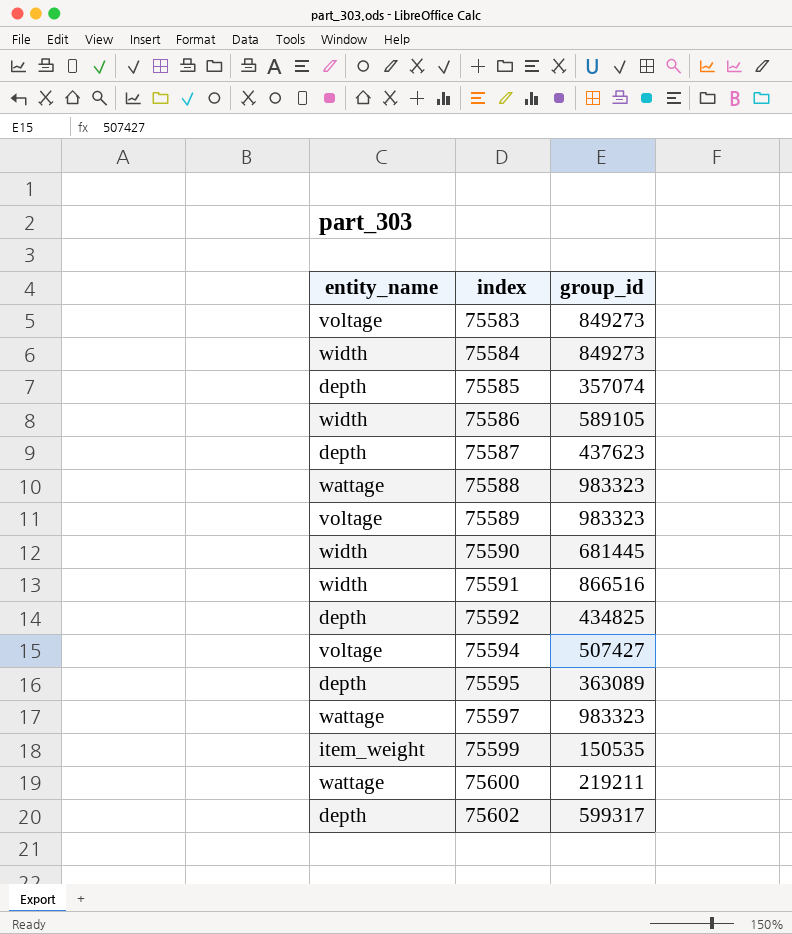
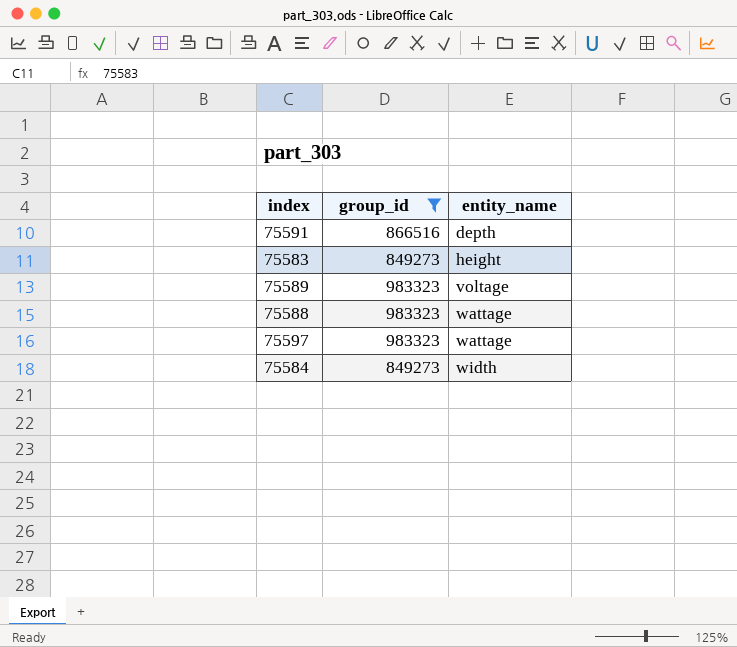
filter: none -> group_id >= 849273
row order: index ascending -> entity_name ascending
column entity_name | position: 1 -> 3
75591 | entity_name: width -> depth
75583 | entity_name: voltage -> height

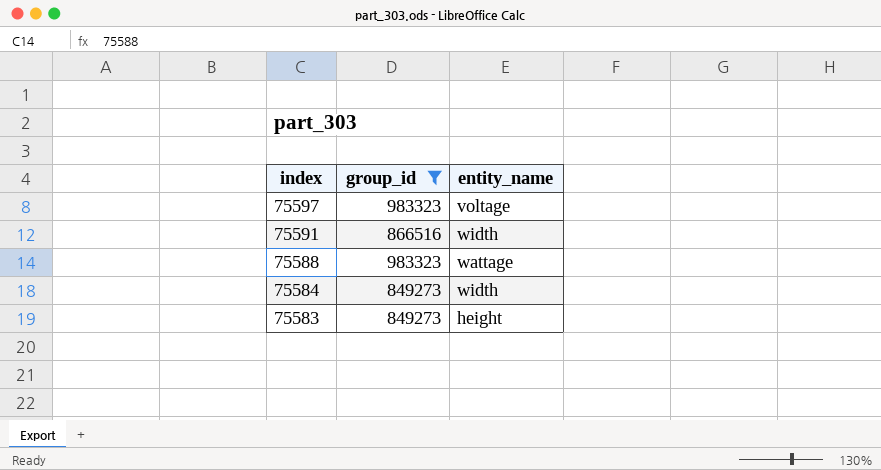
row order: entity_name ascending -> index descending
row 75589: 983323 | voltage -> none
75597 | entity_name: wattage -> voltage
75591 | entity_name: depth -> width

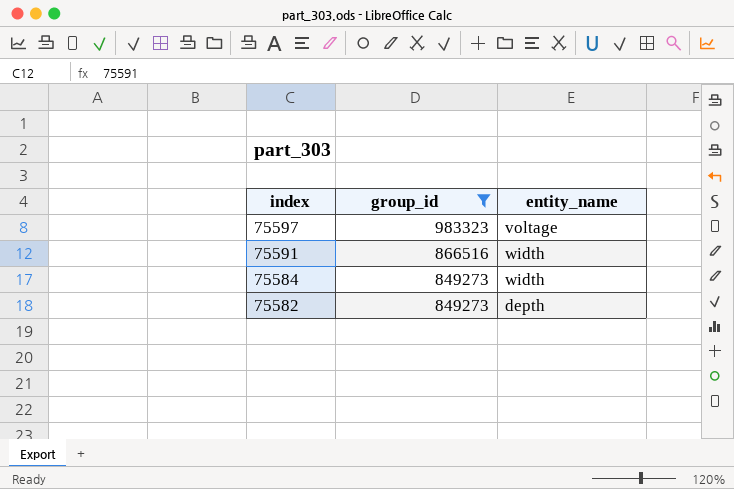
row 75588: 983323 | wattage -> none
row 75583: 849273 | height -> none
row 75582: none -> 849273 | depth

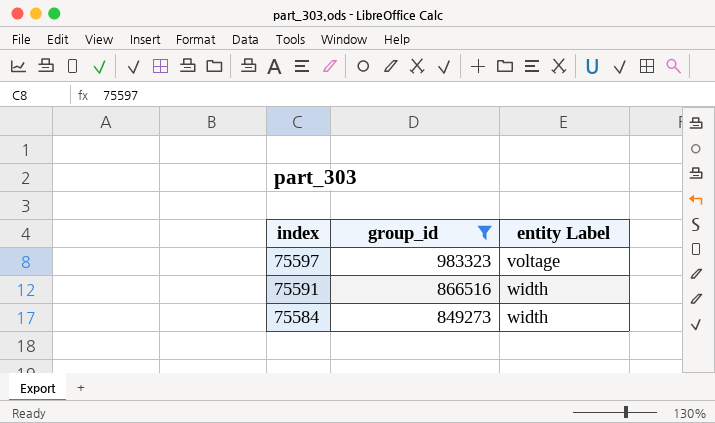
column name: entity_name -> entity Label
row 75582: 849273 | depth -> none

